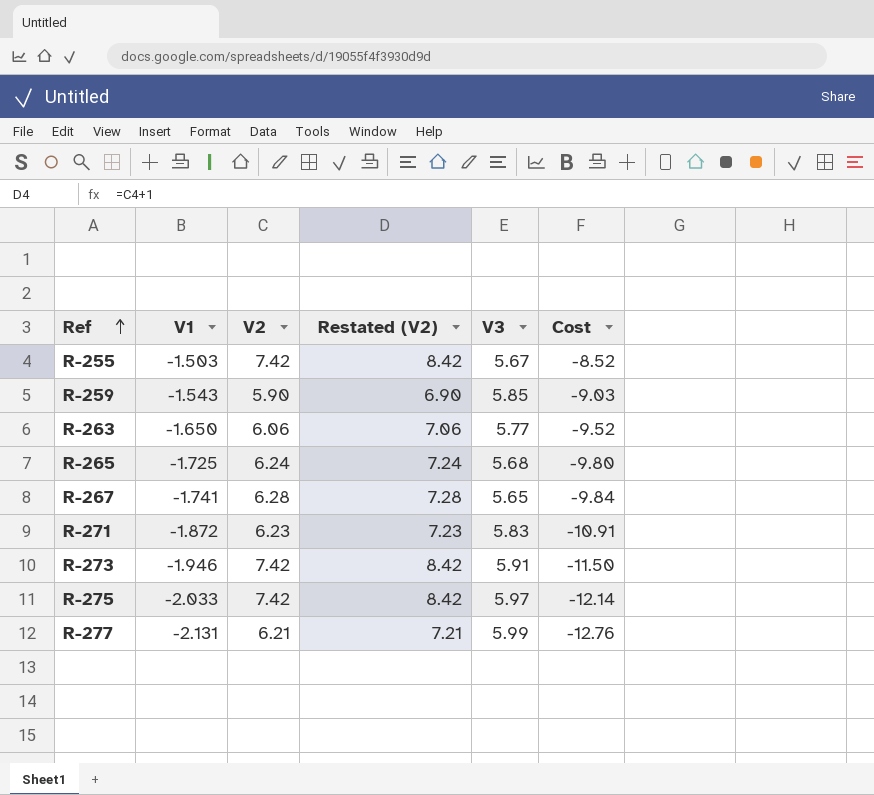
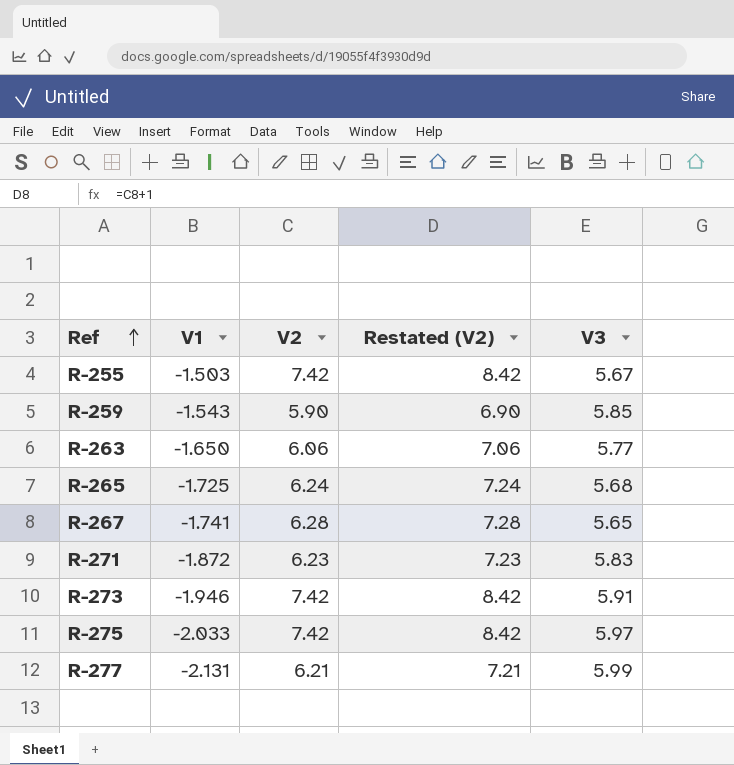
column Cost | formula: [V1] * [V3] -> none

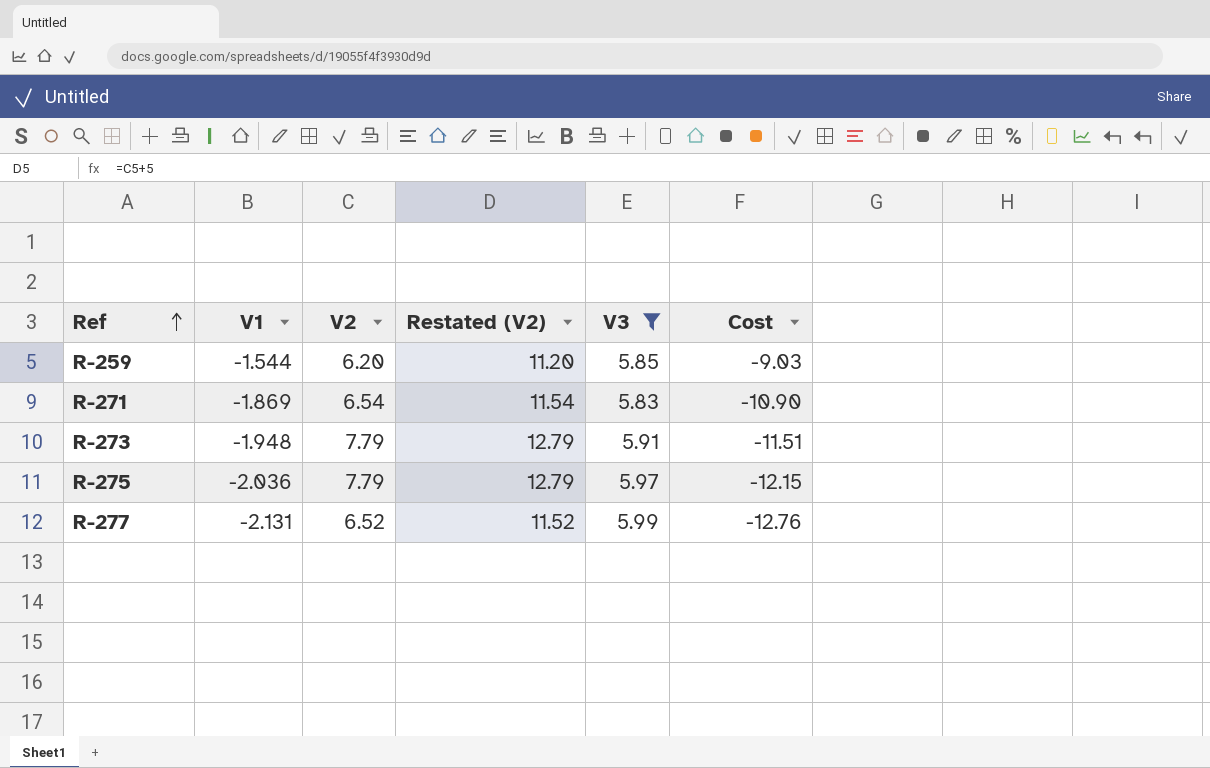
filter: none -> V3 >= 5.83
column Restated (V2) | formula: [V2] + 1 -> [V2] + 5
column Cost | formula: none -> [V1] * [V3]
R-259 | V1: -1.543 -> -1.544
R-259 | V2: 5.90 -> 6.20
R-271 | V1: -1.872 -> -1.869
R-271 | V2: 6.23 -> 6.54
R-273 | V1: -1.946 -> -1.948
R-273 | V2: 7.42 -> 7.79
R-275 | V1: -2.033 -> -2.036
R-275 | V2: 7.42 -> 7.79
R-277 | V2: 6.21 -> 6.52

